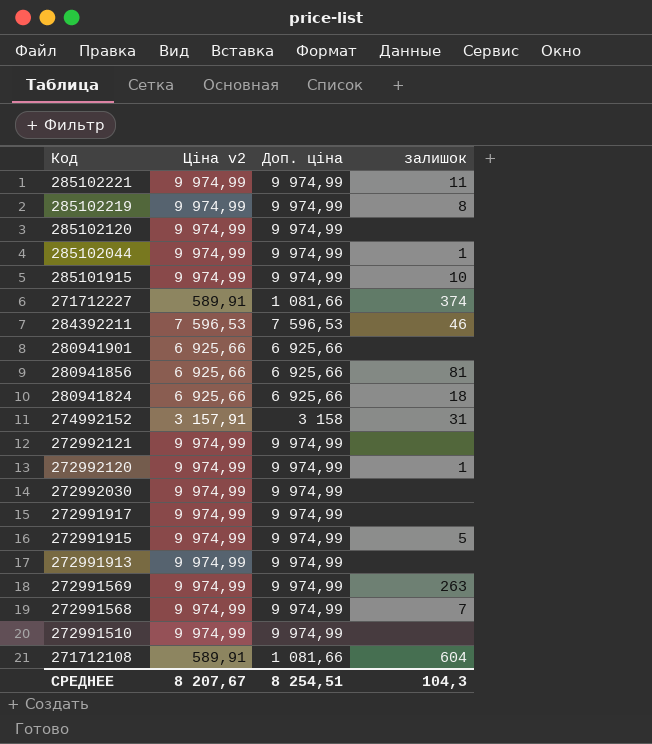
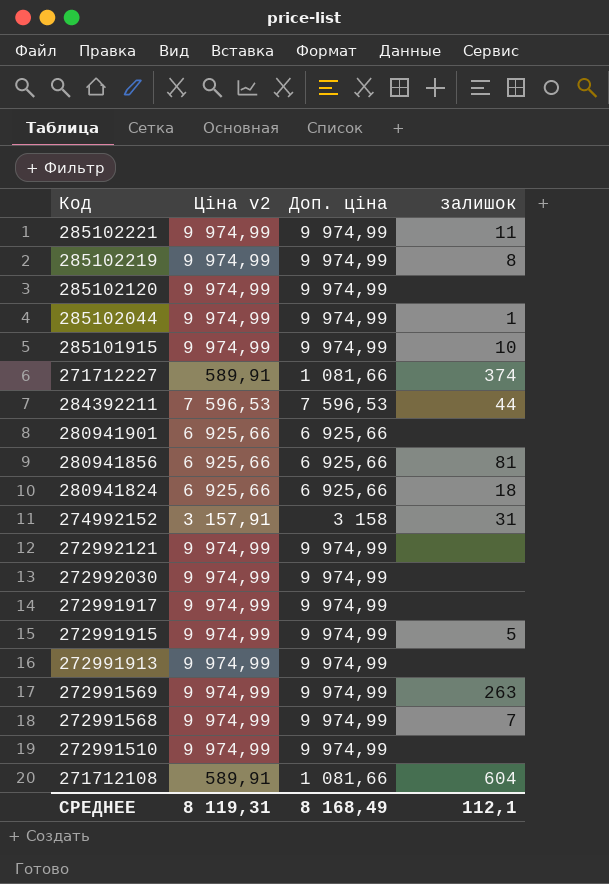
row 272992120: 9 974,99 | 9 974,99 | 1 -> none
284392211 | залишок: 46 -> 44
СРЕДНЕЕ | Ціна v2: 8 207,67 -> 8 119,31
СРЕДНЕЕ | Доп. ціна: 8 254,51 -> 8 168,49
СРЕДНЕЕ | залишок: 104,3 -> 112,1

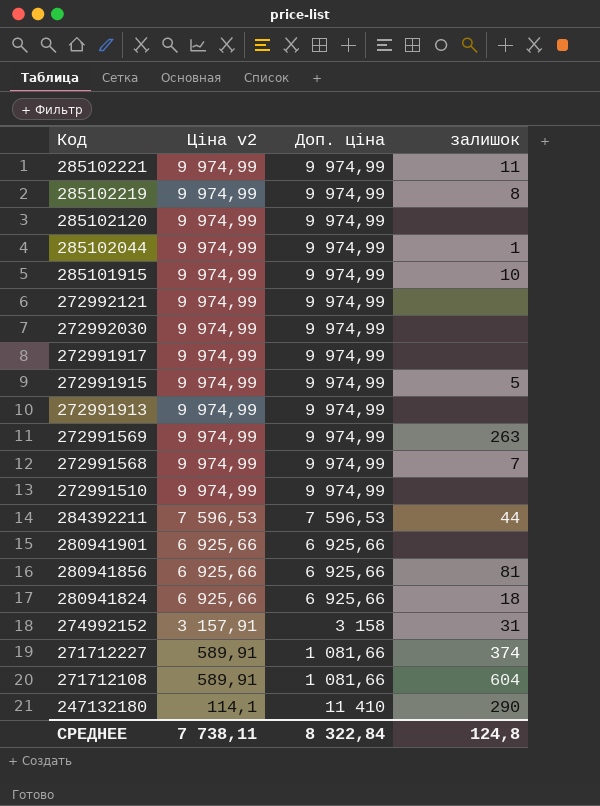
row order: none -> Ціна v2 descending
row 247132180: none -> 114,1 | 11 410 | 290
СРЕДНЕЕ | Ціна v2: 8 119,31 -> 7 738,11
СРЕДНЕЕ | Доп. ціна: 8 168,49 -> 8 322,84
СРЕДНЕЕ | залишок: 112,1 -> 124,8

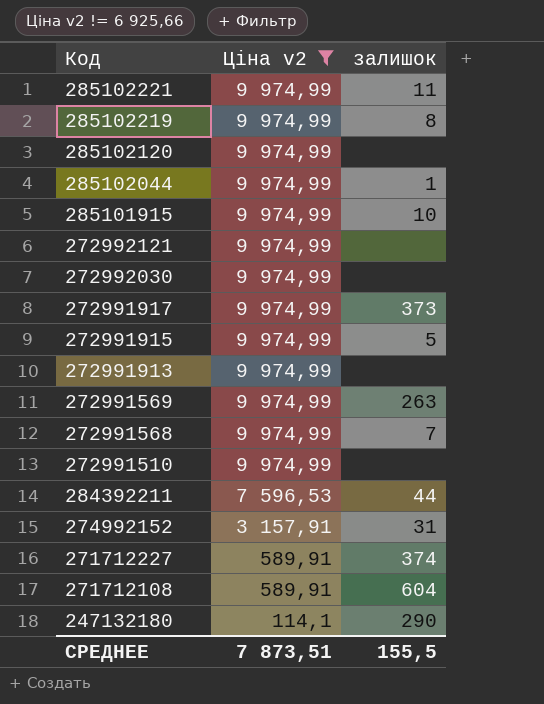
filter: none -> Ціна v2 != 6 925,66
column Доп. ціна | position: 3 -> none
272991917 | залишок: none -> 373
СРЕДНЕЕ | Ціна v2: 7 738,11 -> 7 873,51
СРЕДНЕЕ | залишок: 124,8 -> 155,5

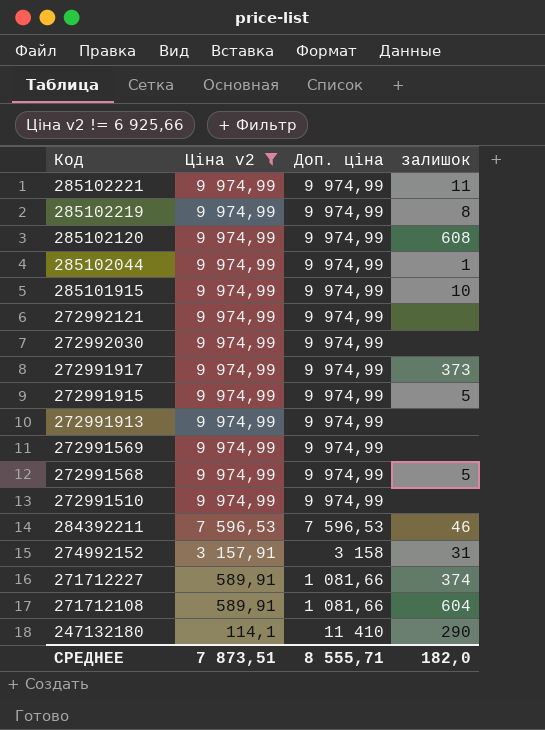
column Доп. ціна | position: none -> 3
285102120 | залишок: none -> 608
272991569 | залишок: 263 -> none
272991568 | залишок: 7 -> 5
284392211 | залишок: 44 -> 46
СРЕДНЕЕ | залишок: 155,5 -> 182,0

